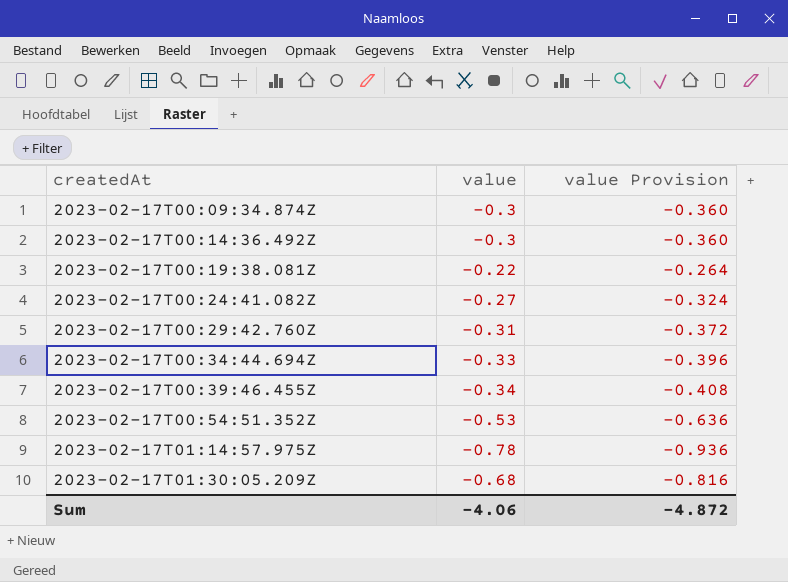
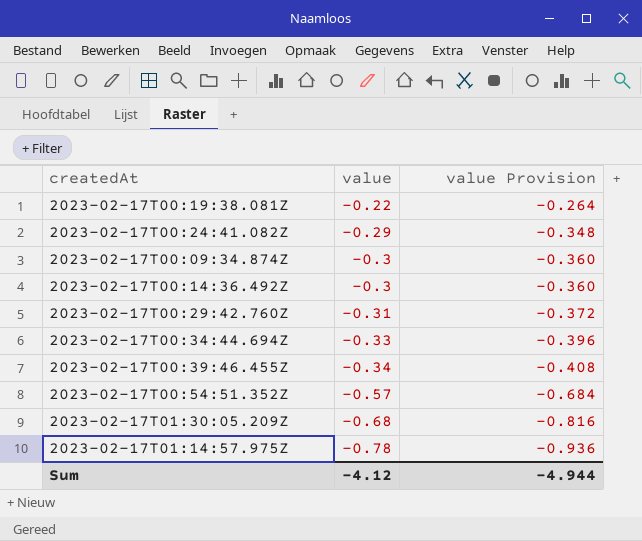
row order: createdAt ascending -> value descending
2023-02-17T00:24:41.082Z | value: -0.27 -> -0.29
2023-02-17T00:24:41.082Z | value Provision: -0.324 -> -0.348
2023-02-17T00:54:51.352Z | value: -0.53 -> -0.57
2023-02-17T00:54:51.352Z | value Provision: -0.636 -> -0.684
Sum | value: -4.06 -> -4.12
Sum | value Provision: -4.872 -> -4.944

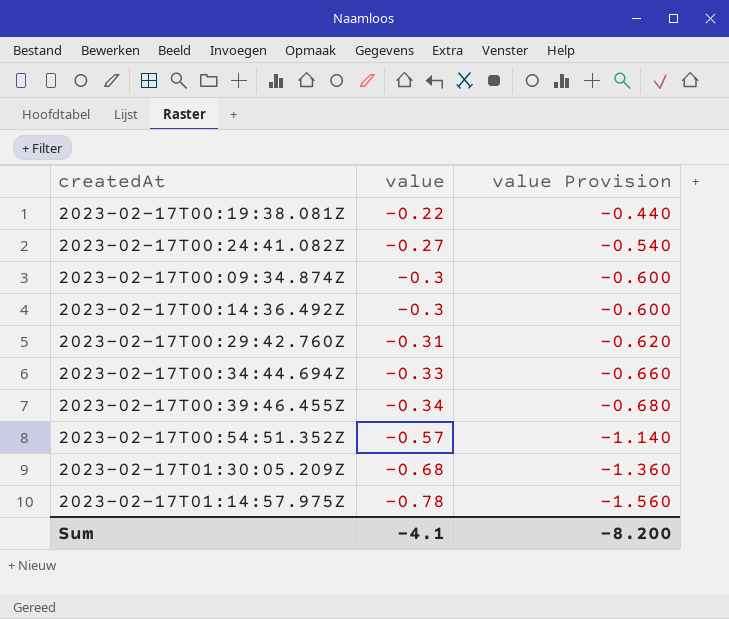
column value Provision | formula: [value] * 1.2 -> [value] * 2
2023-02-17T00:24:41.082Z | value: -0.29 -> -0.27
Sum | value: -4.12 -> -4.1
Sum | value Provision: -4.944 -> -8.200

